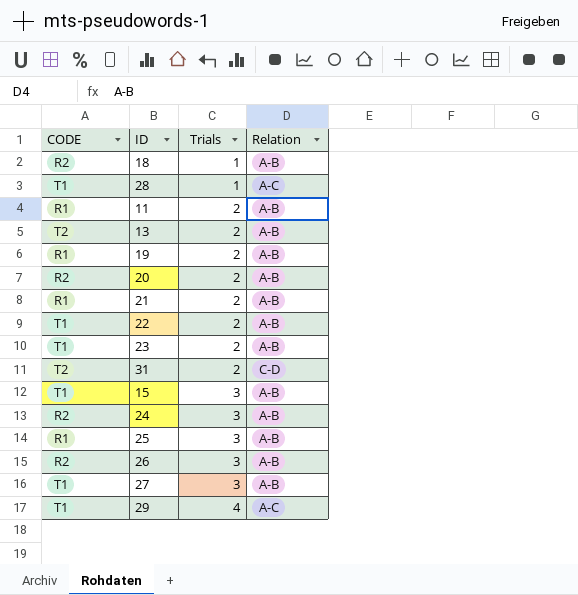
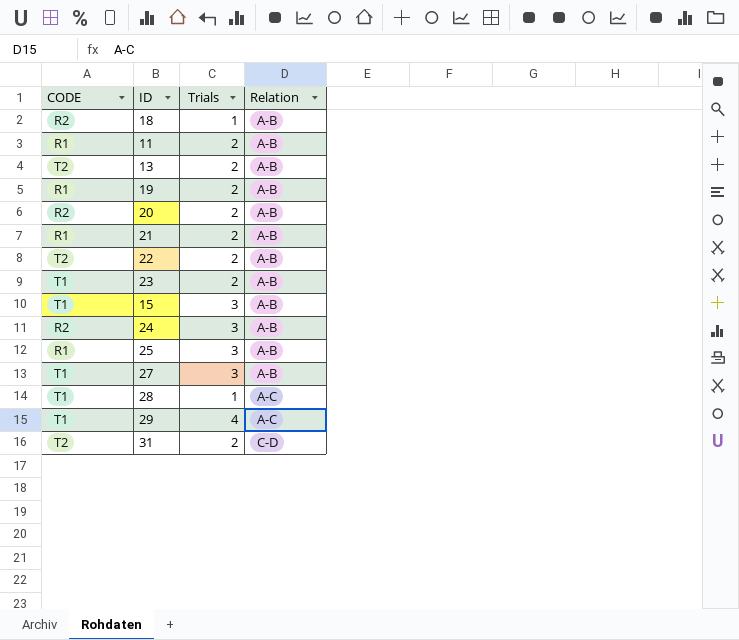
row order: Trials ascending -> Relation ascending
row 26: R2 | 3 | A-B -> none
22 | CODE: T1 -> T2

